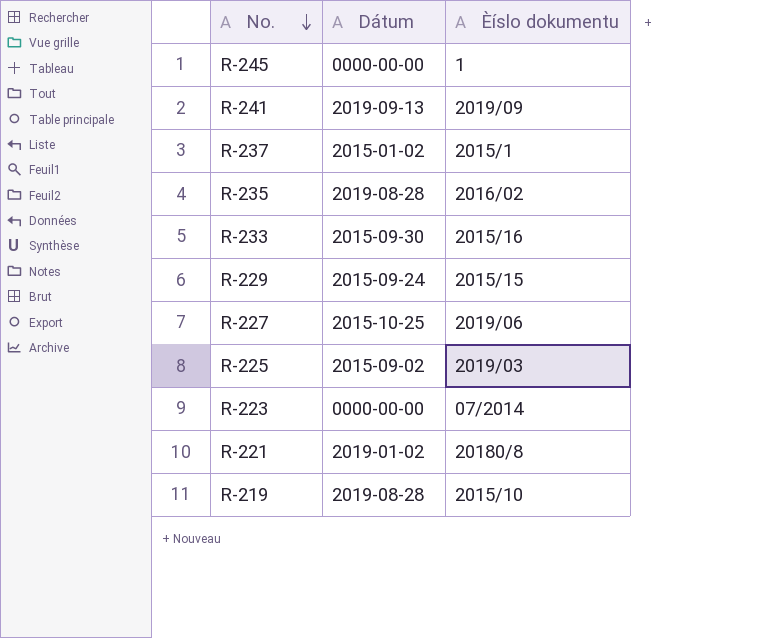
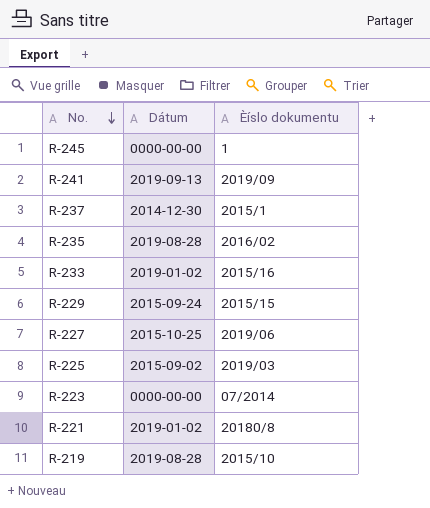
R-237 | Dátum: 2015-01-02 -> 2014-12-30
R-233 | Dátum: 2015-09-30 -> 2019-01-02

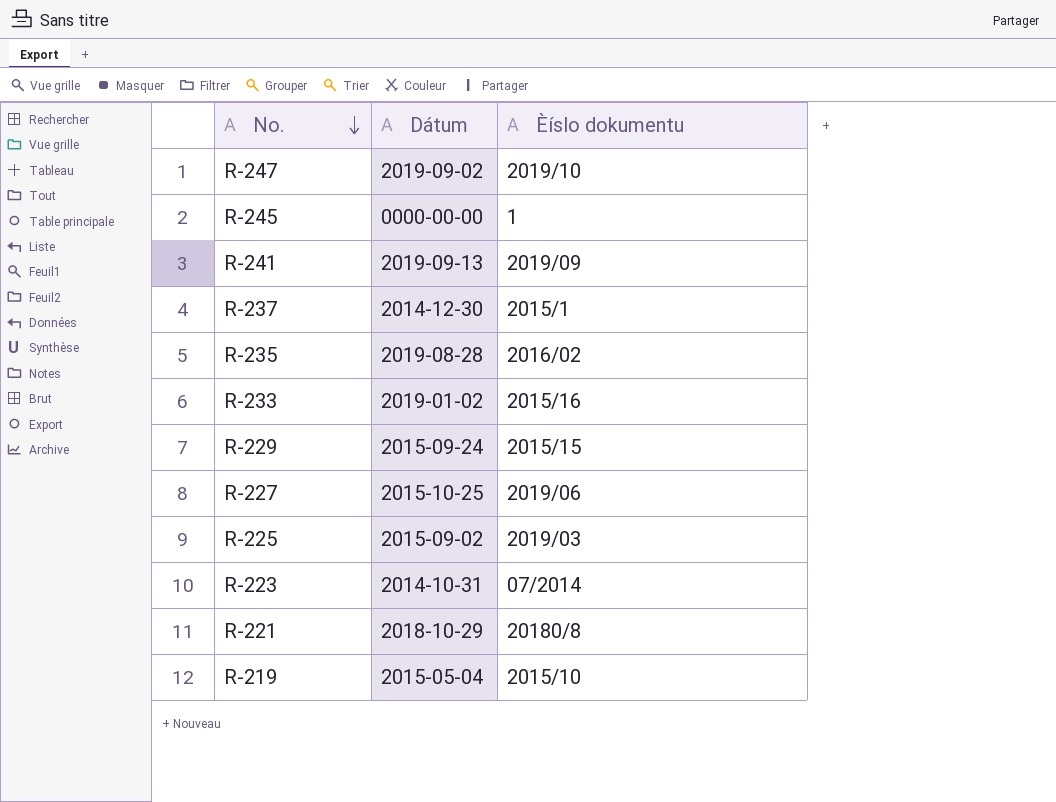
row R-247: none -> 2019-09-02 | 2019/10
R-223 | Dátum: 0000-00-00 -> 2014-10-31
R-221 | Dátum: 2019-01-02 -> 2018-10-29
R-219 | Dátum: 2019-08-28 -> 2015-05-04

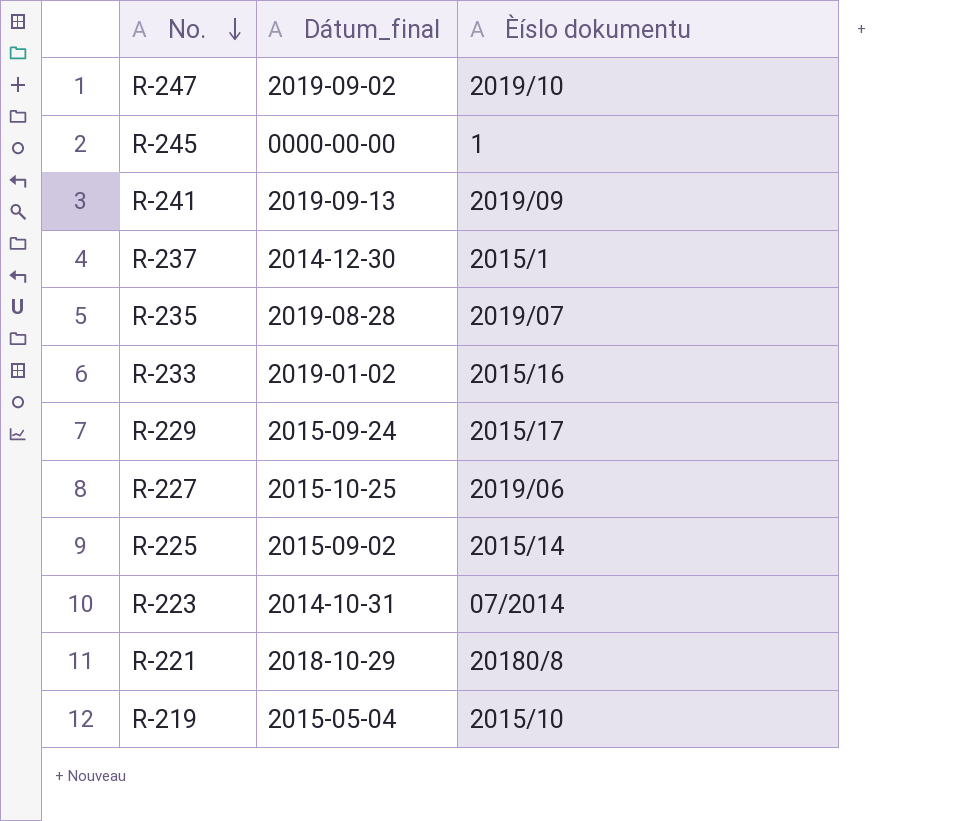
column name: Dátum -> Dátum_final
R-235 | Èíslo dokumentu: 2016/02 -> 2019/07
R-229 | Èíslo dokumentu: 2015/15 -> 2015/17
R-225 | Èíslo dokumentu: 2019/03 -> 2015/14

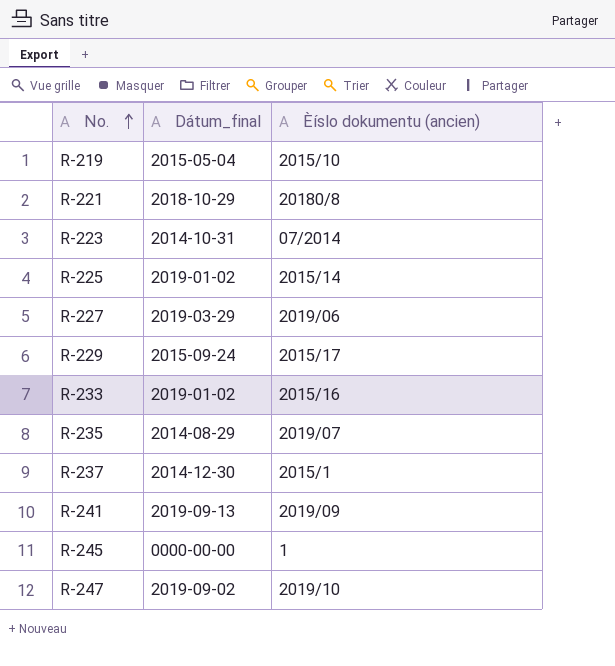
row order: No. descending -> No. ascending
column name: Èíslo dokumentu -> Èíslo dokumentu (ancien)
R-225 | Dátum_final: 2015-09-02 -> 2019-01-02
R-227 | Dátum_final: 2015-10-25 -> 2019-03-29
R-235 | Dátum_final: 2019-08-28 -> 2014-08-29

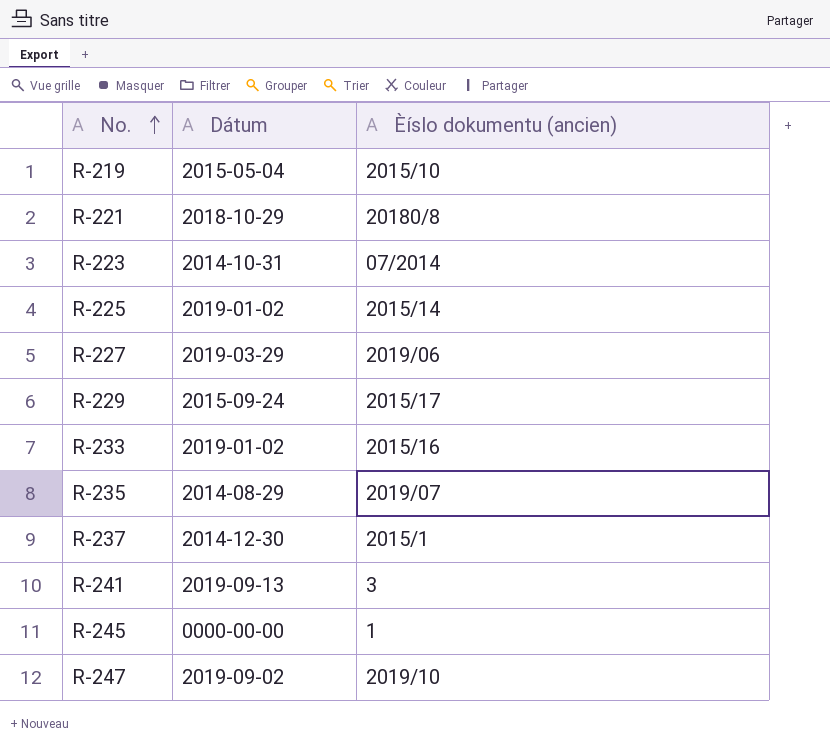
column name: Dátum_final -> Dátum
R-241 | Èíslo dokumentu (ancien): 2019/09 -> 3

